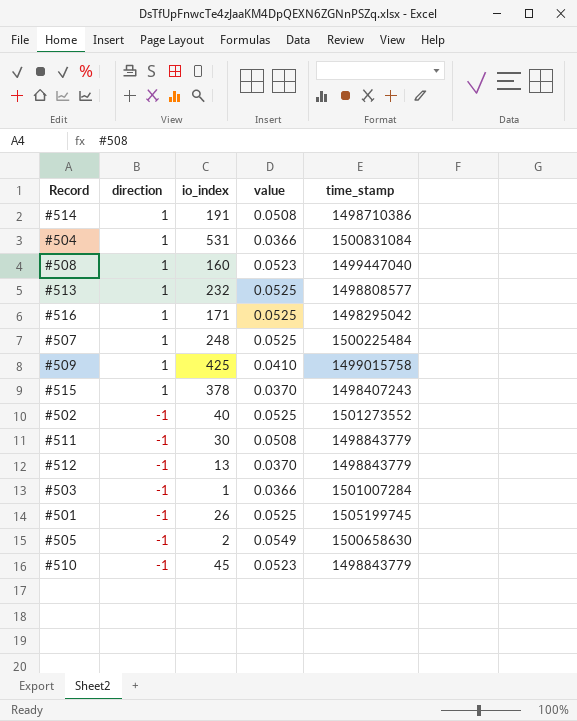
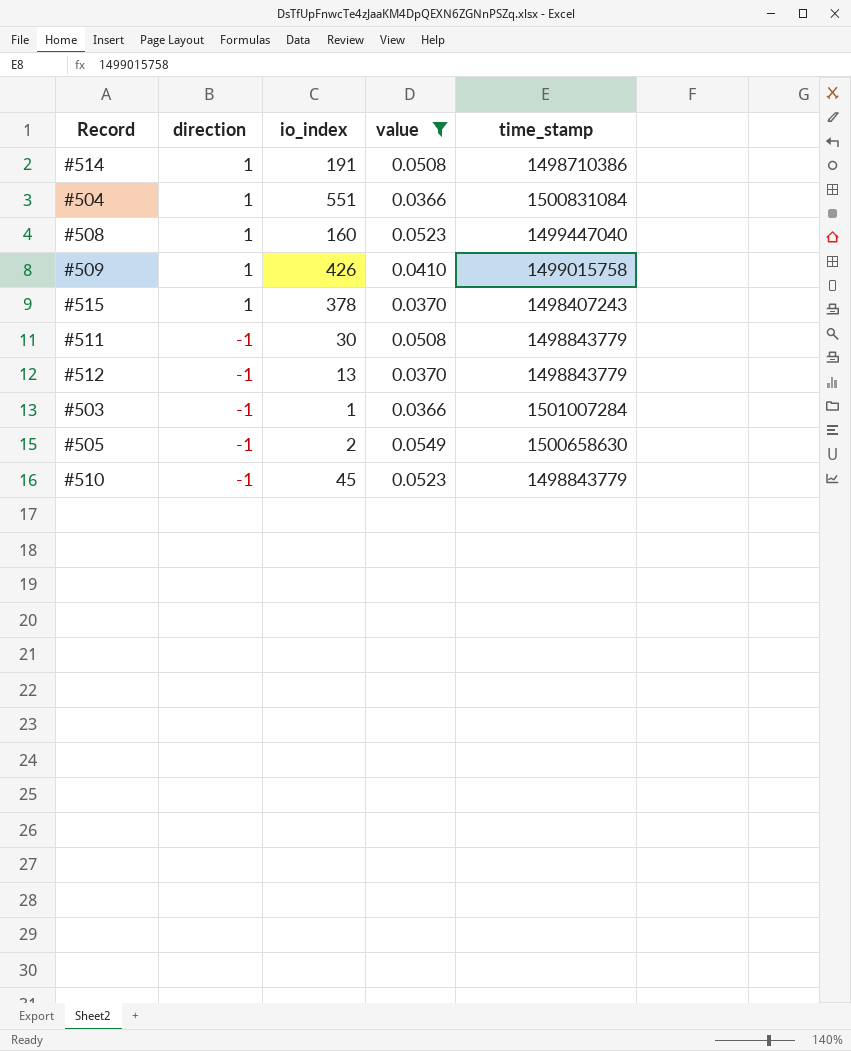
filter: none -> value != 0.0525
#504 | io_index: 531 -> 551
#509 | io_index: 425 -> 426

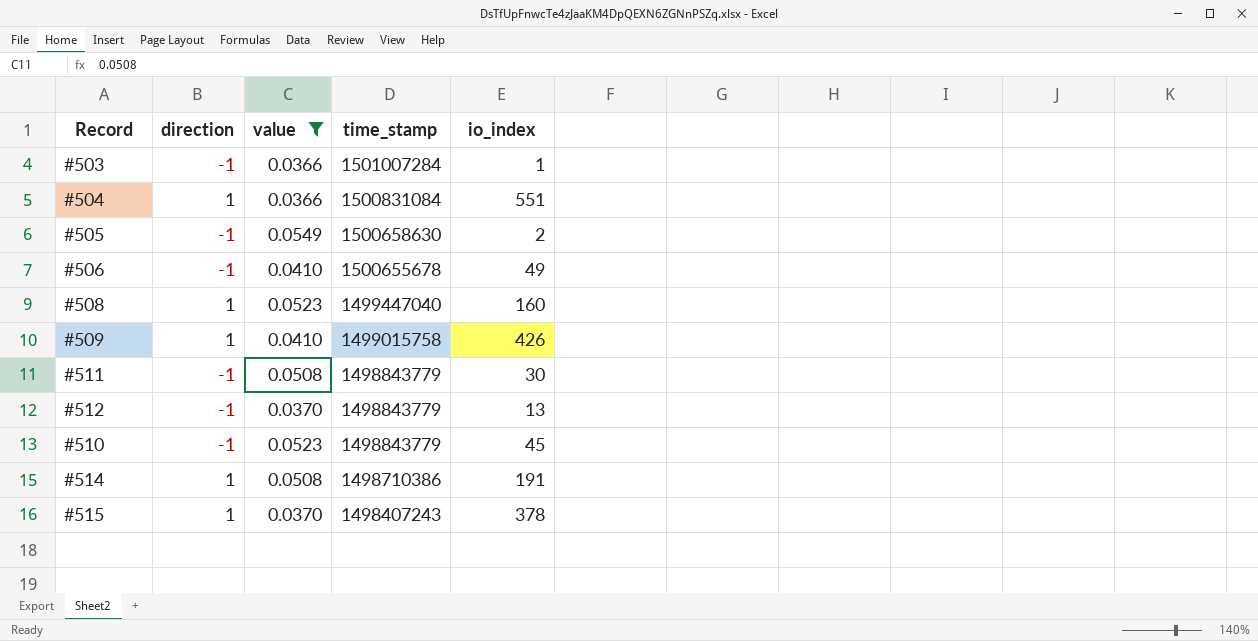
row order: direction descending -> time_stamp descending
column io_index | position: 3 -> 5
row #506: none -> -1 | 0.0410 | 1500655678 | 49

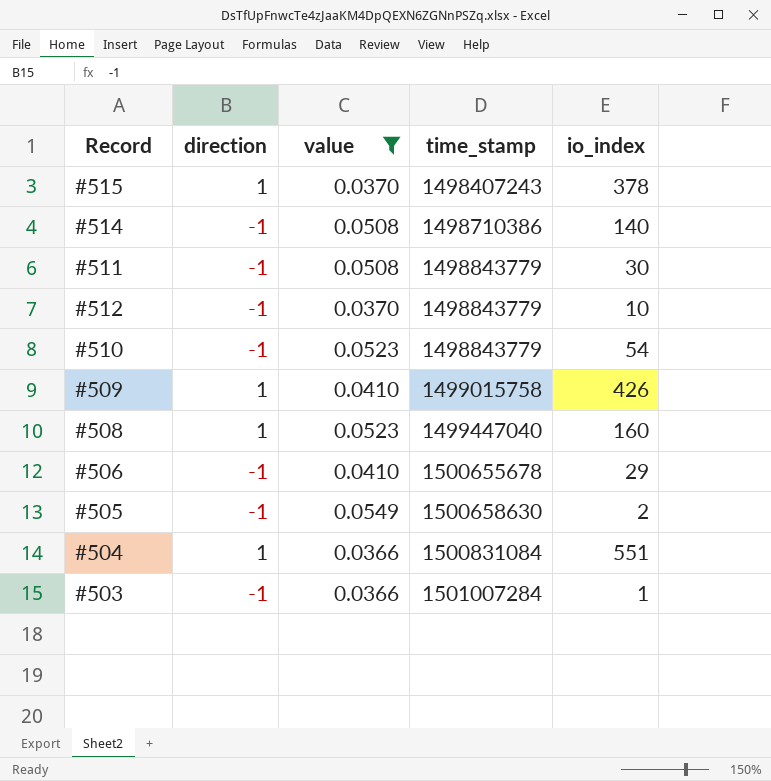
row order: time_stamp descending -> time_stamp ascending
#514 | direction: 1 -> -1
#514 | io_index: 191 -> 140
#512 | io_index: 13 -> 10
#510 | io_index: 45 -> 54
#506 | io_index: 49 -> 29

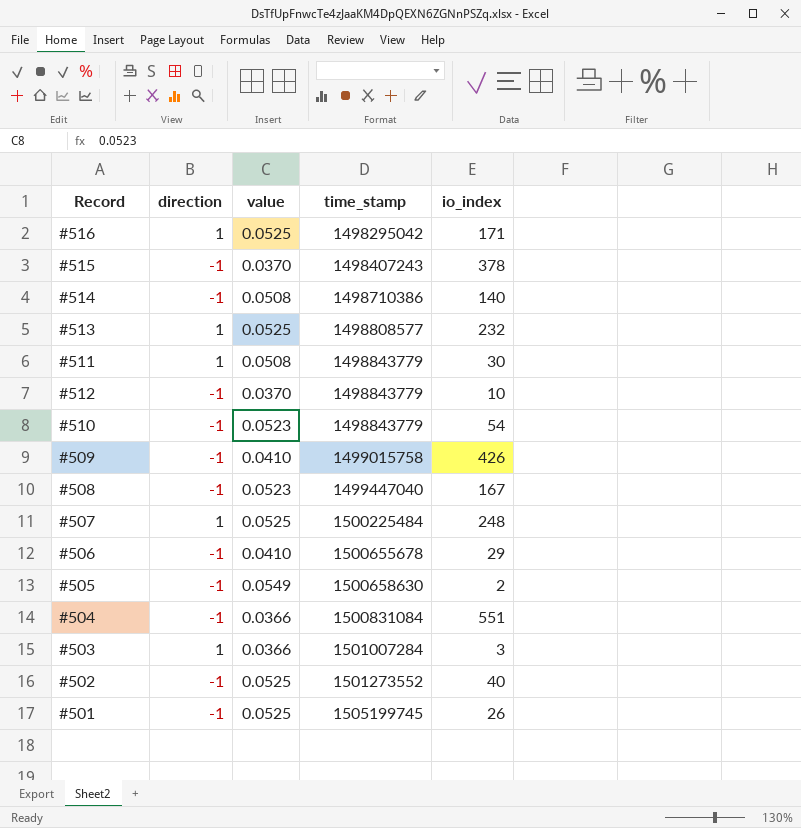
filter: value != 0.0525 -> none
#515 | direction: 1 -> -1
#511 | direction: -1 -> 1
#509 | direction: 1 -> -1
#508 | direction: 1 -> -1
#508 | io_index: 160 -> 167
#504 | direction: 1 -> -1
#503 | direction: -1 -> 1
#503 | io_index: 1 -> 3

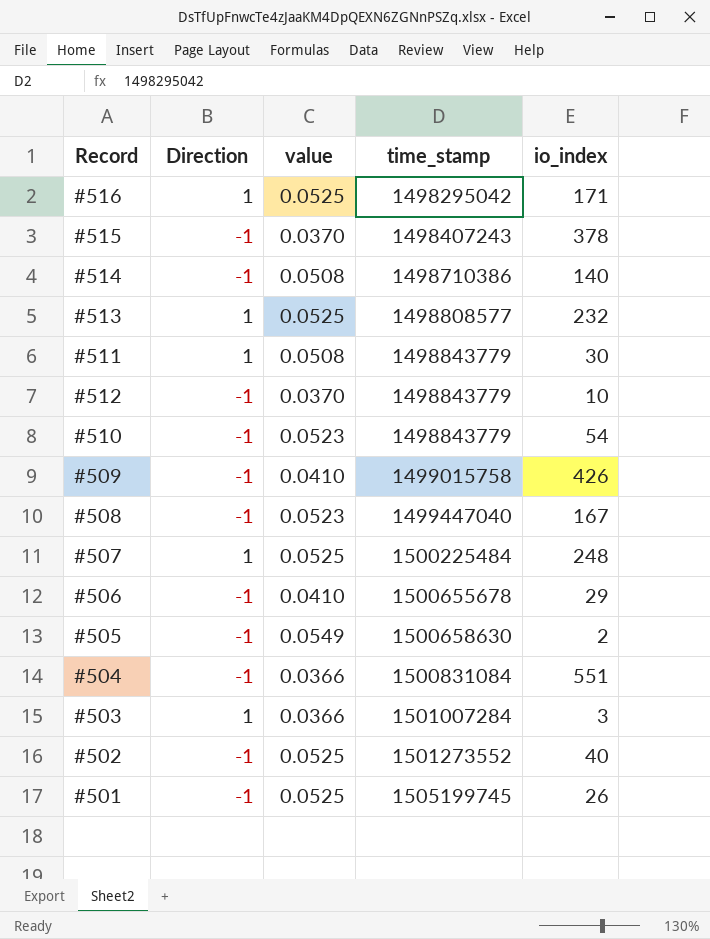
column name: direction -> Direction

